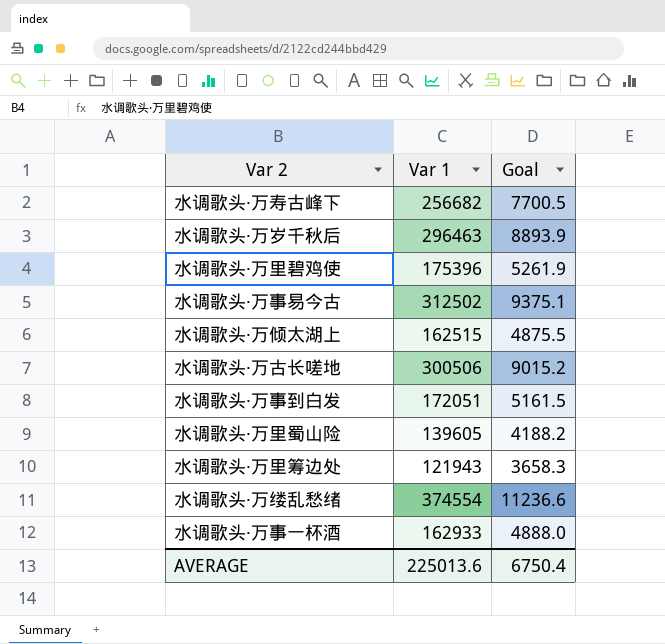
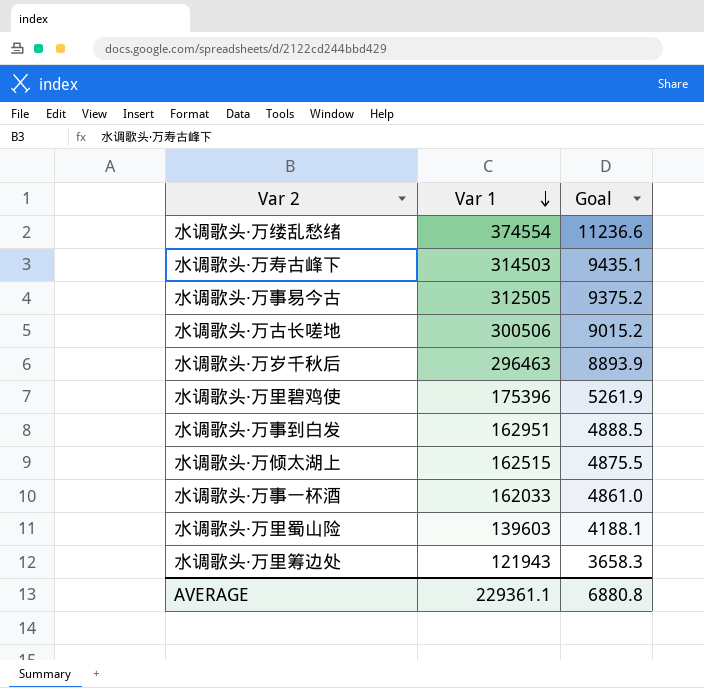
row order: none -> Var 1 descending
水调歌头·万寿古峰下 | Var 1: 256682 -> 314503
水调歌头·万寿古峰下 | Goal: 7700.5 -> 9435.1
水调歌头·万事易今古 | Var 1: 312502 -> 312505
水调歌头·万事易今古 | Goal: 9375.1 -> 9375.2
水调歌头·万事到白发 | Var 1: 172051 -> 162951
水调歌头·万事到白发 | Goal: 5161.5 -> 4888.5
水调歌头·万事一杯酒 | Var 1: 162933 -> 162033
水调歌头·万事一杯酒 | Goal: 4888.0 -> 4861.0
水调歌头·万里蜀山险 | Var 1: 139605 -> 139603
水调歌头·万里蜀山险 | Goal: 4188.2 -> 4188.1
AVERAGE | Var 1: 225013.6 -> 229361.1
AVERAGE | Goal: 6750.4 -> 6880.8

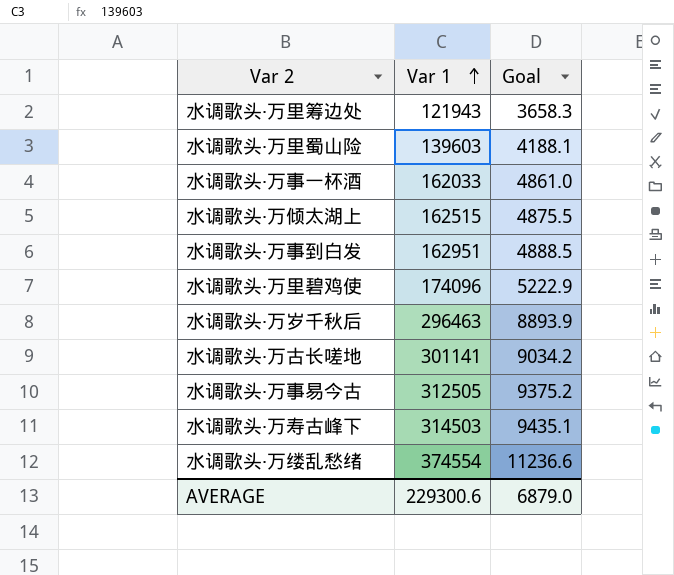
row order: Var 1 descending -> Var 1 ascending
水调歌头·万里碧鸡使 | Var 1: 175396 -> 174096
水调歌头·万里碧鸡使 | Goal: 5261.9 -> 5222.9
水调歌头·万古长嗟地 | Var 1: 300506 -> 301141
水调歌头·万古长嗟地 | Goal: 9015.2 -> 9034.2
AVERAGE | Var 1: 229361.1 -> 229300.6
AVERAGE | Goal: 6880.8 -> 6879.0

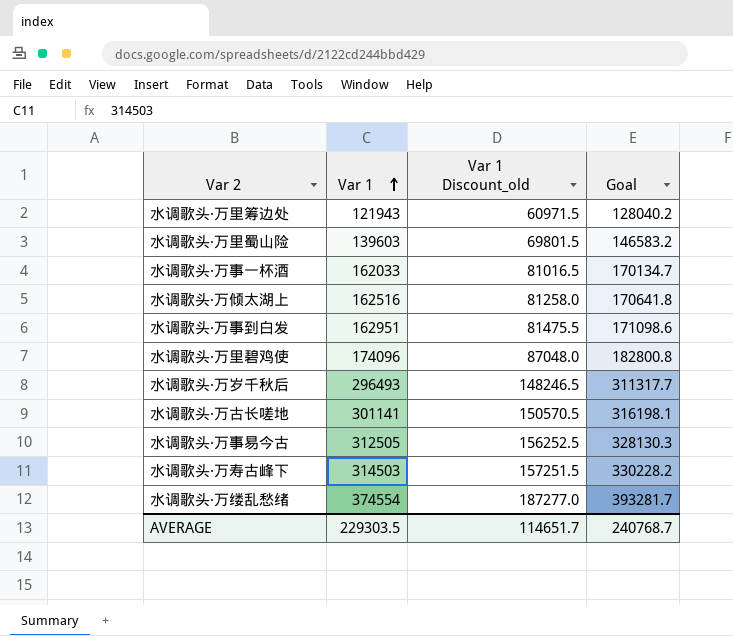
column Var 1 Discount_old | formula: none -> [Var 1] * 0.5
column Goal | formula: [Var 1] * 0.03 -> [Var 1] * 1.05
水调歌头·万倾太湖上 | Var 1: 162515 -> 162516
水调歌头·万岁千秋后 | Var 1: 296463 -> 296493
AVERAGE | Var 1: 229300.6 -> 229303.5
AVERAGE | Goal: 6879.0 -> 240768.7

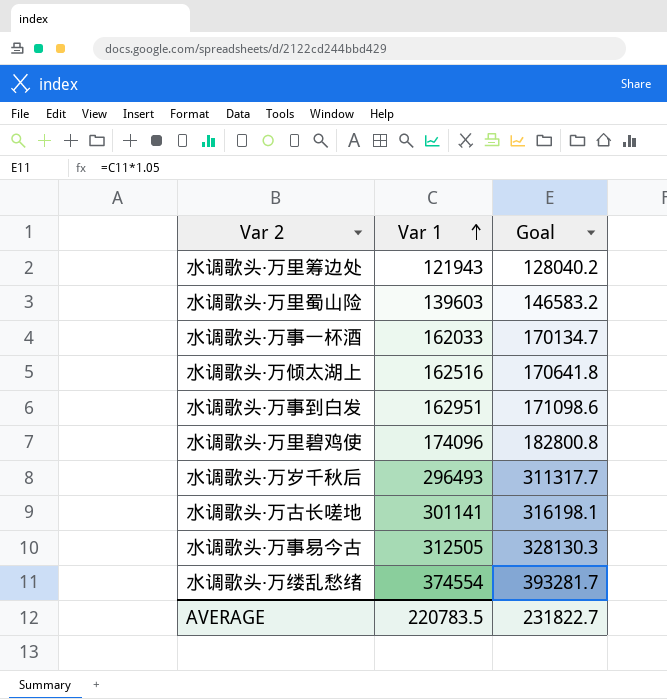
column Var 1 Discount_old | formula: [Var 1] * 0.5 -> none
row 水调歌头·万寿古峰下: 314503 | 157251.5 | 330228.2 -> none
AVERAGE | Var 1: 229303.5 -> 220783.5
AVERAGE | Goal: 240768.7 -> 231822.7

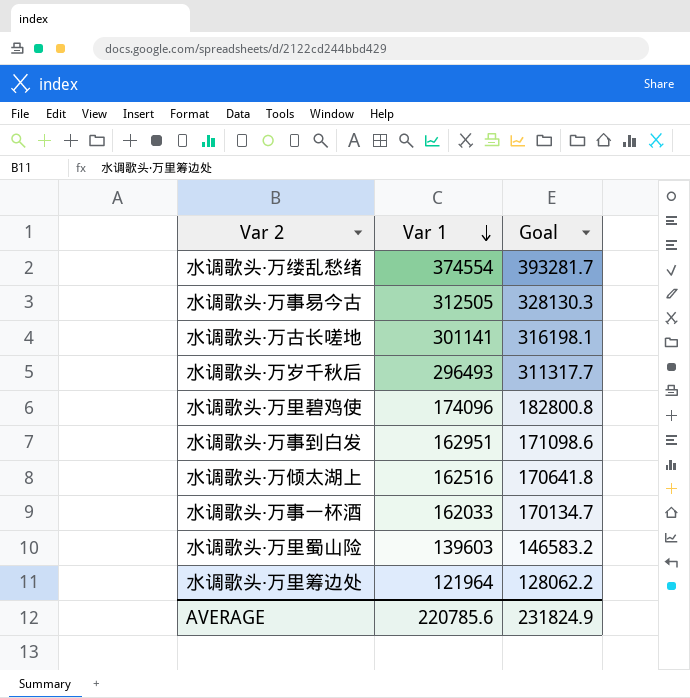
row order: Var 1 ascending -> Var 1 descending
水调歌头·万里筹边处 | Var 1: 121943 -> 121964
水调歌头·万里筹边处 | Goal: 128040.2 -> 128062.2
AVERAGE | Var 1: 220783.5 -> 220785.6
AVERAGE | Goal: 231822.7 -> 231824.9

